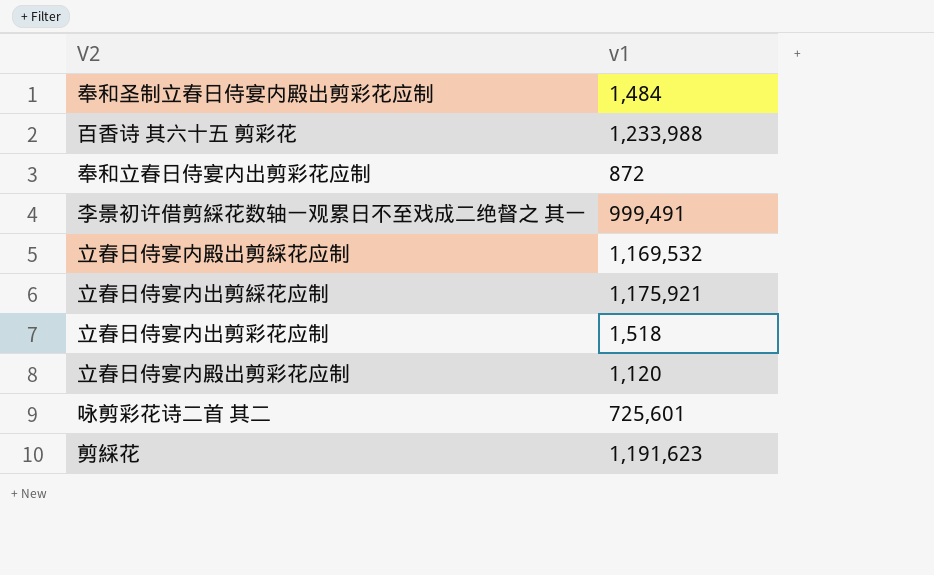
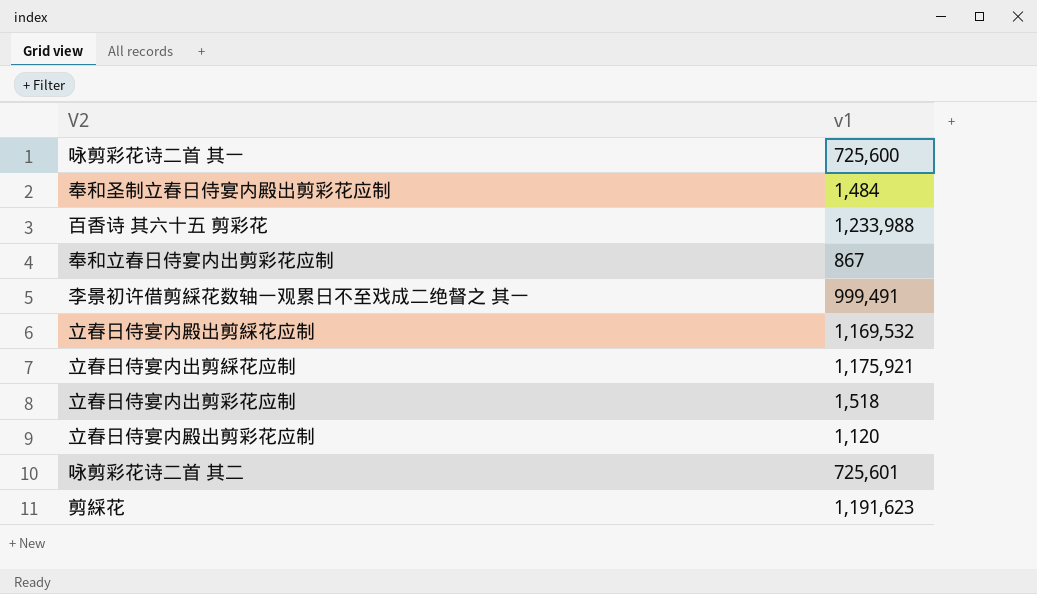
row 咏剪彩花诗二首 其一: none -> 725,600
奉和立春日侍宴内出剪彩花应制 | v1: 872 -> 867

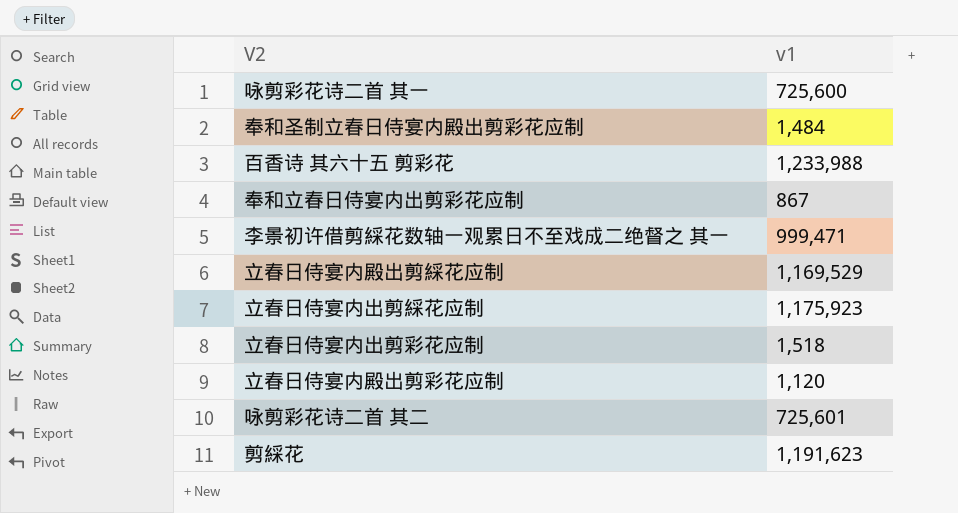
李景初许借剪綵花数轴一观累日不至戏成二绝督之 其一 | v1: 999,491 -> 999,471
立春日侍宴内殿出剪綵花应制 | v1: 1,169,532 -> 1,169,529
立春日侍宴内出剪綵花应制 | v1: 1,175,921 -> 1,175,923

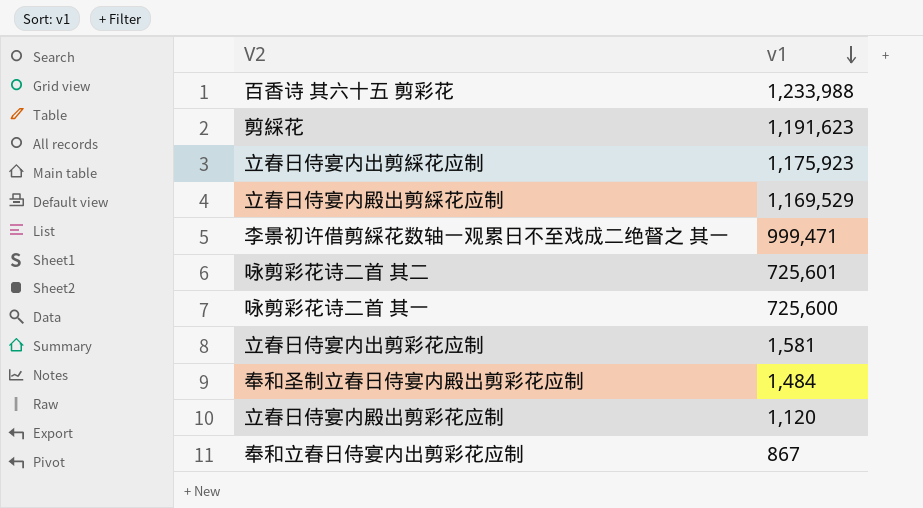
row order: none -> v1 descending
立春日侍宴内出剪彩花应制 | v1: 1,518 -> 1,581

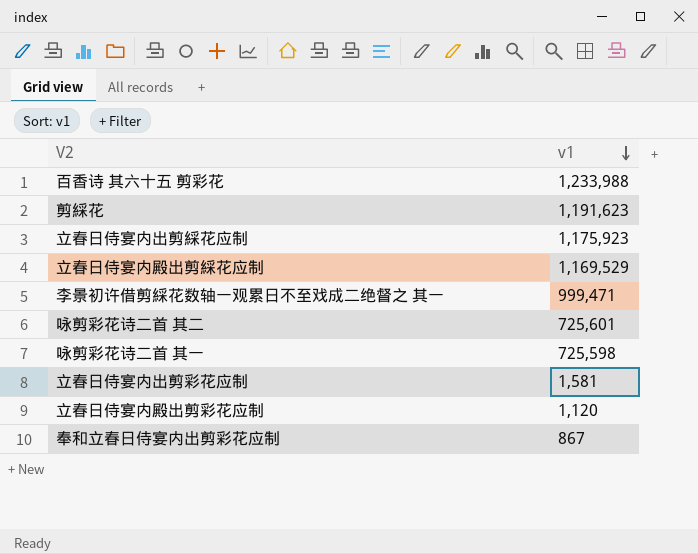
row 奉和圣制立春日侍宴内殿出剪彩花应制: 1,484 -> none
咏剪彩花诗二首 其一 | v1: 725,600 -> 725,598

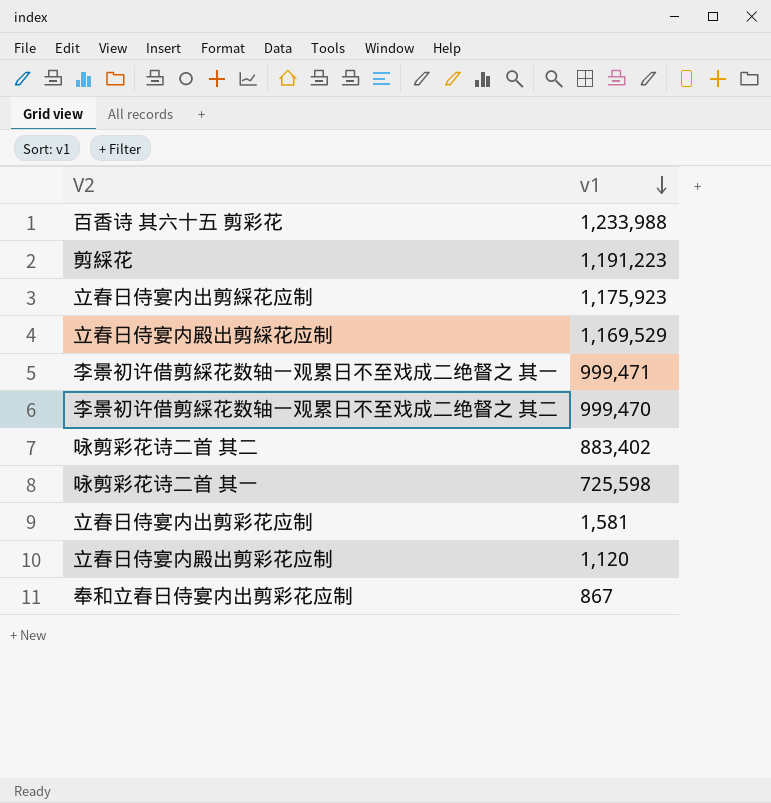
剪綵花 | v1: 1,191,623 -> 1,191,223
row 李景初许借剪綵花数轴一观累日不至戏成二绝督之 其二: none -> 999,470
咏剪彩花诗二首 其二 | v1: 725,601 -> 883,402

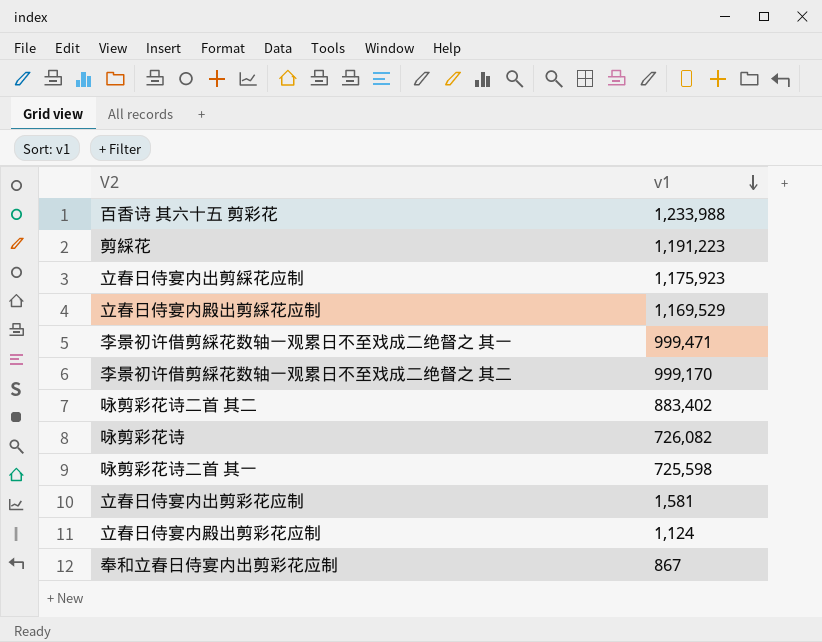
李景初许借剪綵花数轴一观累日不至戏成二绝督之 其二 | v1: 999,470 -> 999,170
row 咏剪彩花诗: none -> 726,082
立春日侍宴内殿出剪彩花应制 | v1: 1,120 -> 1,124

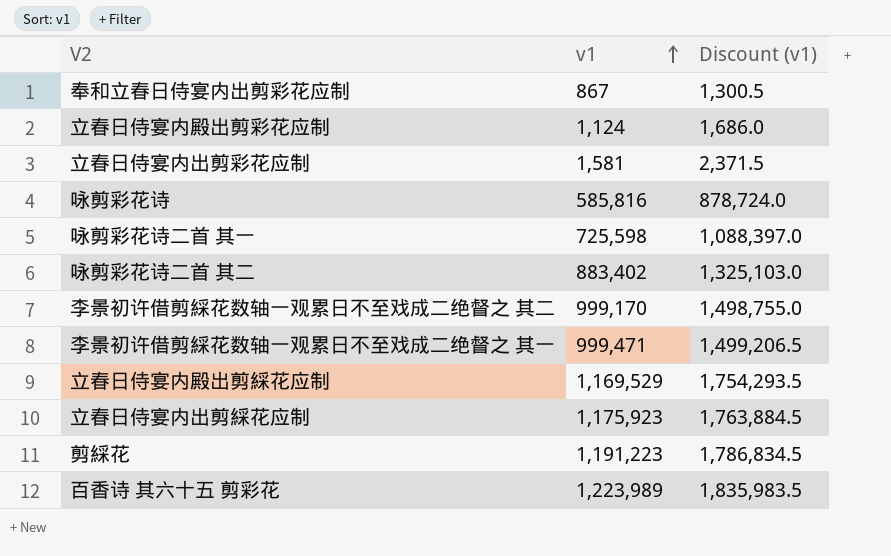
row order: v1 descending -> v1 ascending
column Discount (v1) | formula: none -> [v1] * 1.5
咏剪彩花诗 | v1: 726,082 -> 585,816
百香诗 其六十五 剪彩花 | v1: 1,233,988 -> 1,223,989

